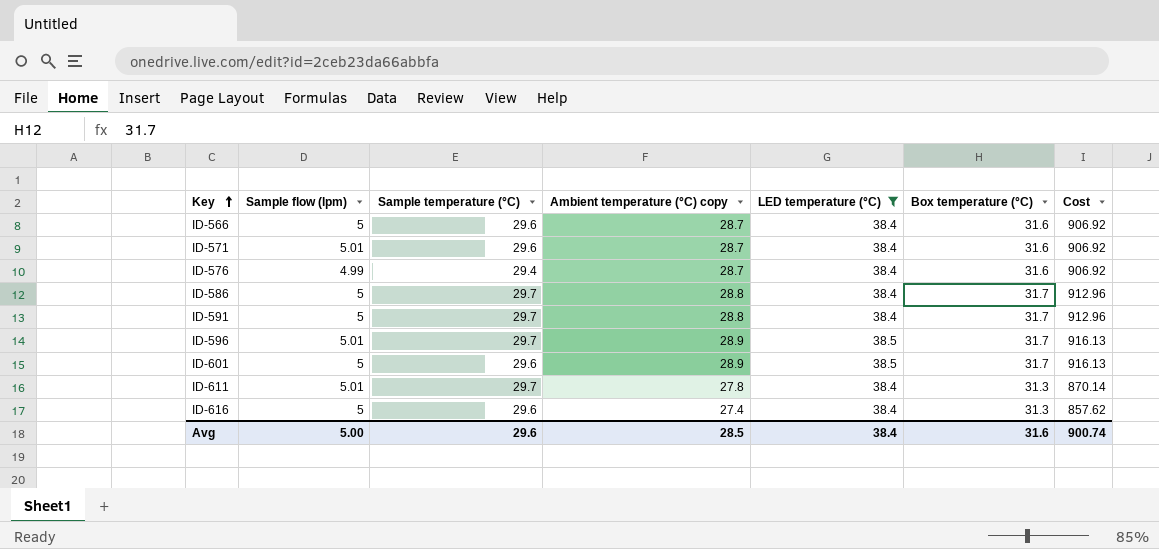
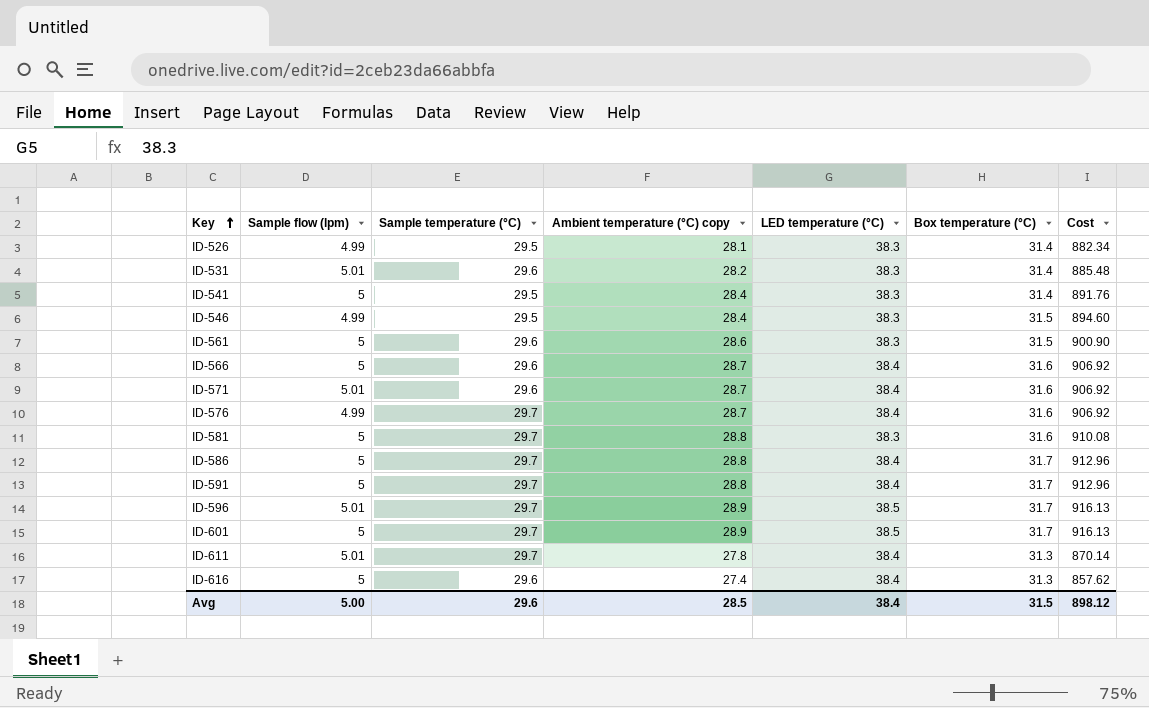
filter: LED temperature (°C) != 38.3 -> none
ID-576 | Sample temperature (°C): 29.4 -> 29.7
ID-601 | Sample temperature (°C): 29.6 -> 29.7
Avg | Box temperature (°C): 31.6 -> 31.5
Avg | Cost: 900.74 -> 898.12

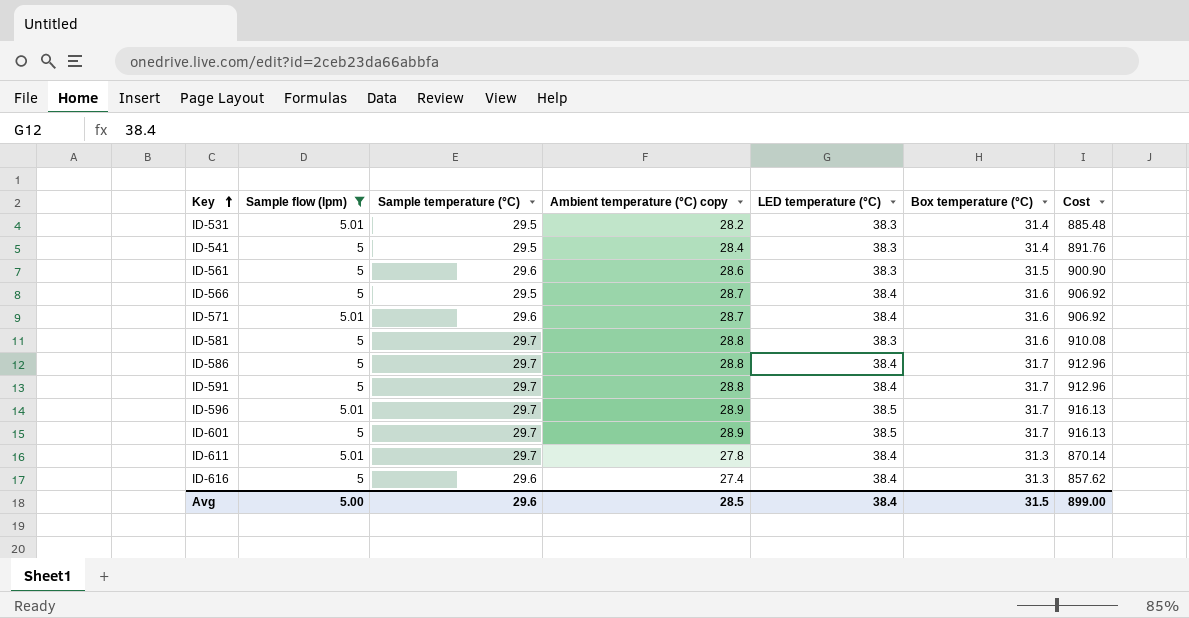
filter: none -> Sample flow (lpm) != 4.99
ID-531 | Sample temperature (°C): 29.6 -> 29.5
ID-566 | Sample temperature (°C): 29.6 -> 29.5
Avg | Cost: 898.12 -> 899.00

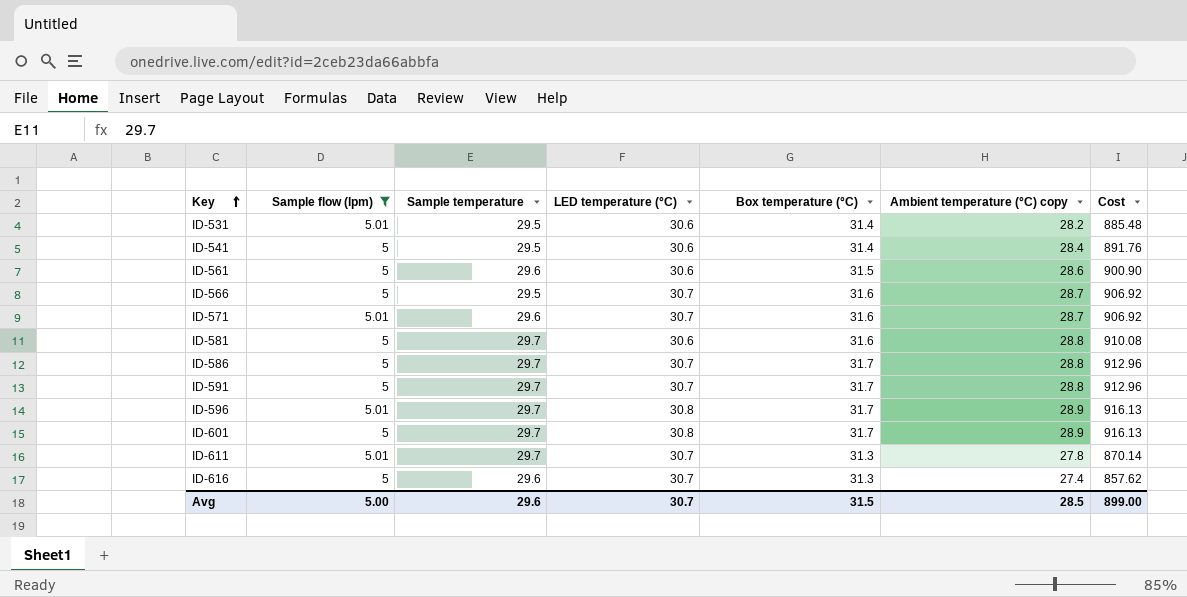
column name: Sample temperature (°C) -> Sample temperature
column Ambient temperature (°C) copy | position: 4 -> 6
ID-531 | LED temperature (°C): 38.3 -> 30.6
ID-541 | LED temperature (°C): 38.3 -> 30.6
ID-561 | LED temperature (°C): 38.3 -> 30.6
ID-566 | LED temperature (°C): 38.4 -> 30.7
ID-571 | LED temperature (°C): 38.4 -> 30.7
ID-581 | LED temperature (°C): 38.3 -> 30.6
ID-586 | LED temperature (°C): 38.4 -> 30.7
ID-591 | LED temperature (°C): 38.4 -> 30.7
ID-596 | LED temperature (°C): 38.5 -> 30.8
ID-601 | LED temperature (°C): 38.5 -> 30.8
ID-611 | LED temperature (°C): 38.4 -> 30.7
ID-616 | LED temperature (°C): 38.4 -> 30.7
Avg | LED temperature (°C): 38.4 -> 30.7

